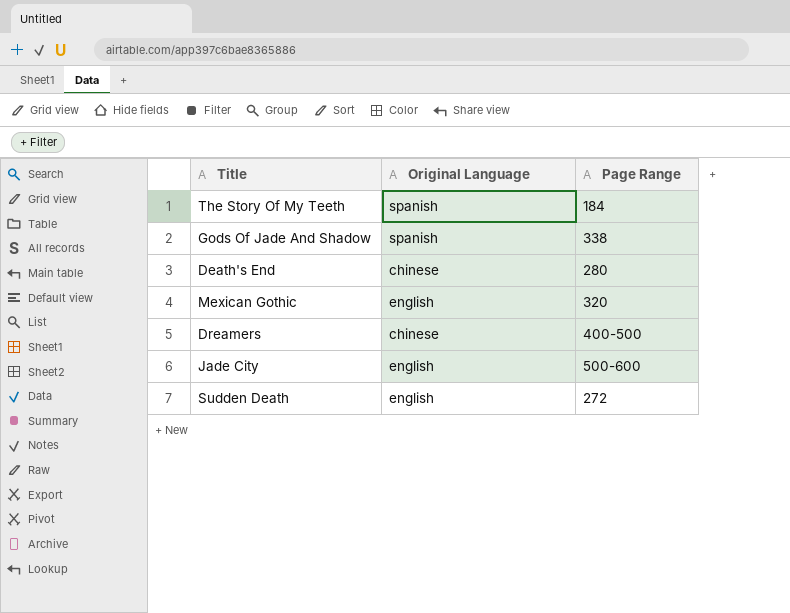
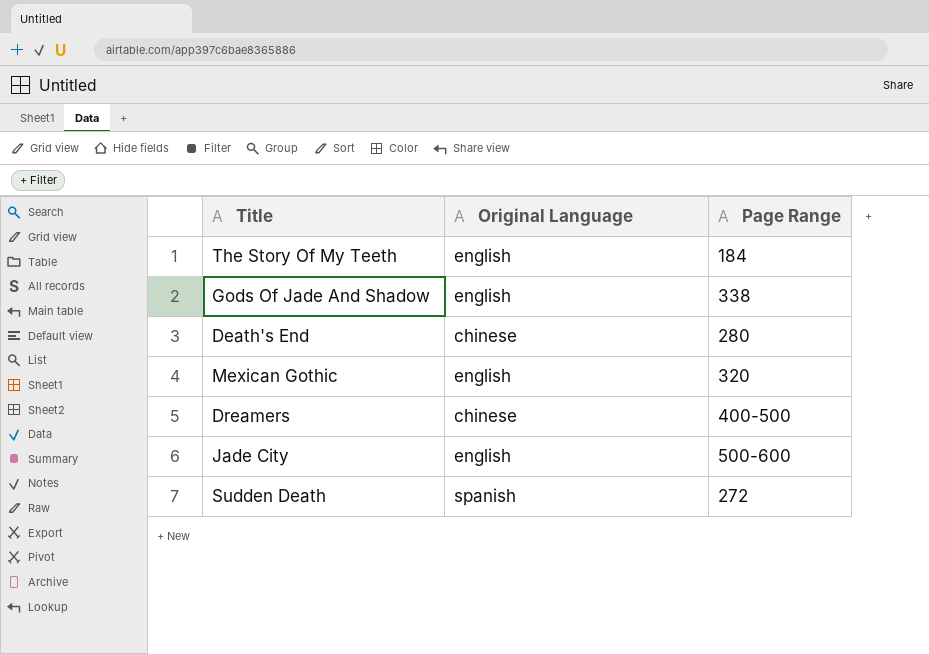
The Story Of My Teeth | Original Language: spanish -> english
Gods Of Jade And Shadow | Original Language: spanish -> english
Sudden Death | Original Language: english -> spanish

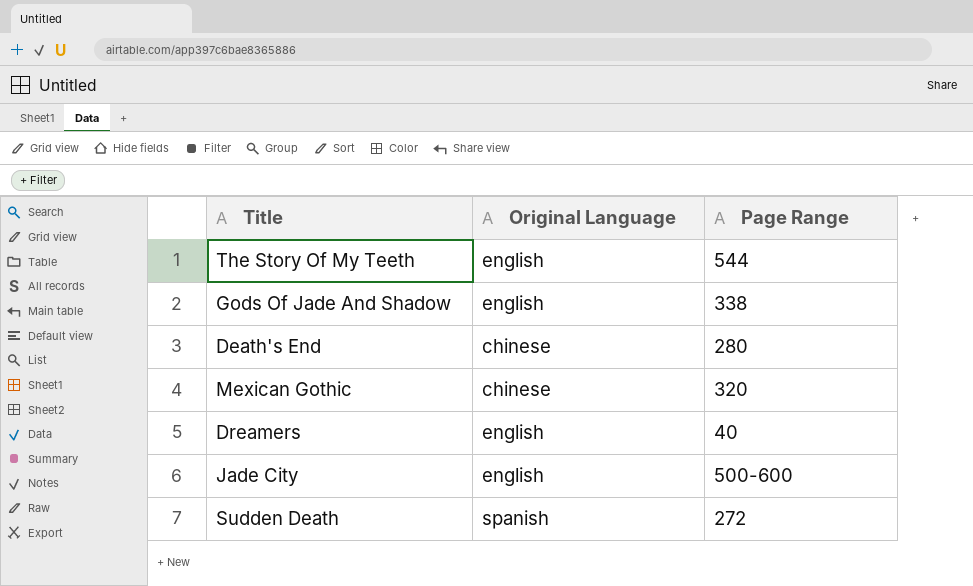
The Story Of My Teeth | Page Range: 184 -> 544
Mexican Gothic | Original Language: english -> chinese
Dreamers | Original Language: chinese -> english
Dreamers | Page Range: 400-500 -> 40

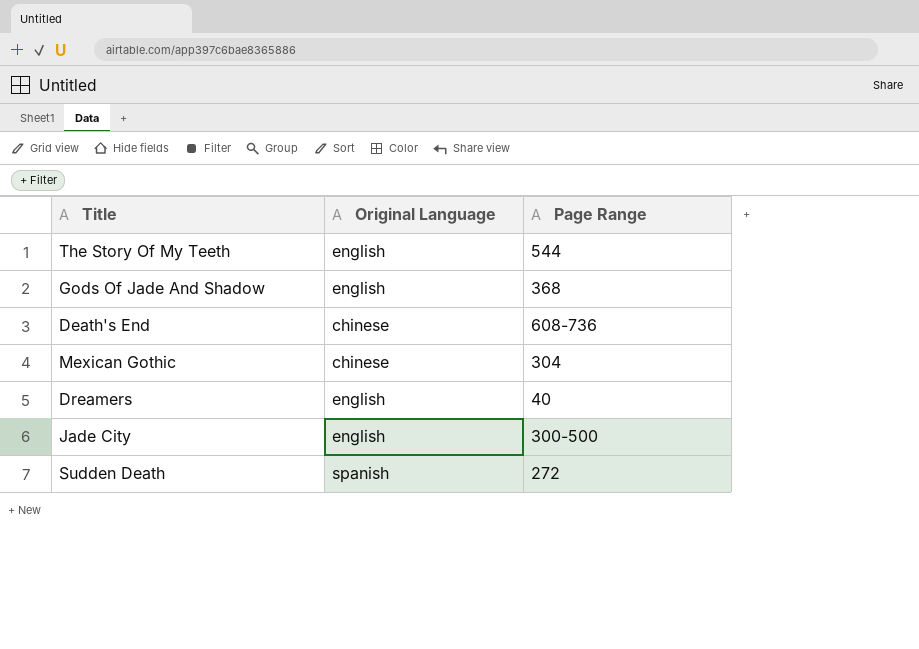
Gods Of Jade And Shadow | Page Range: 338 -> 368
Death's End | Page Range: 280 -> 608-736
Mexican Gothic | Page Range: 320 -> 304
Jade City | Page Range: 500-600 -> 300-500

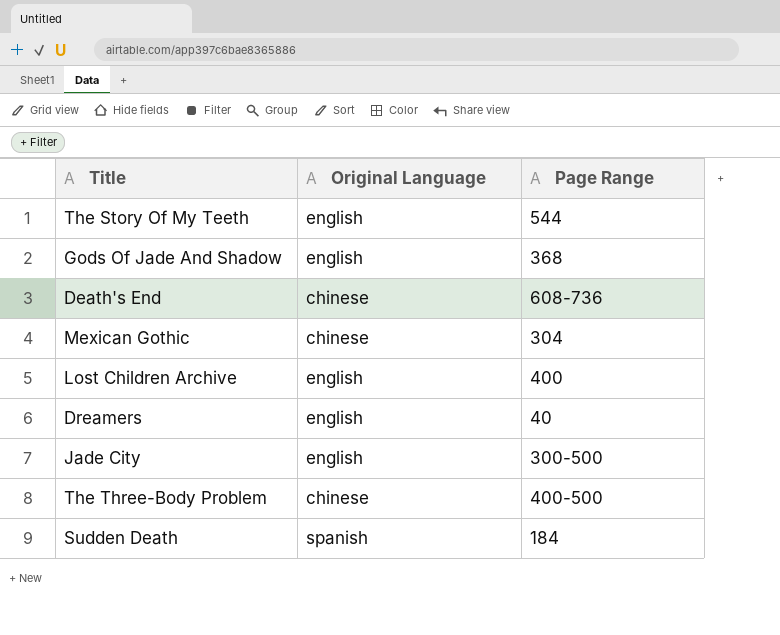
row Lost Children Archive: none -> english | 400
row The Three-Body Problem: none -> chinese | 400-500
Sudden Death | Page Range: 272 -> 184

